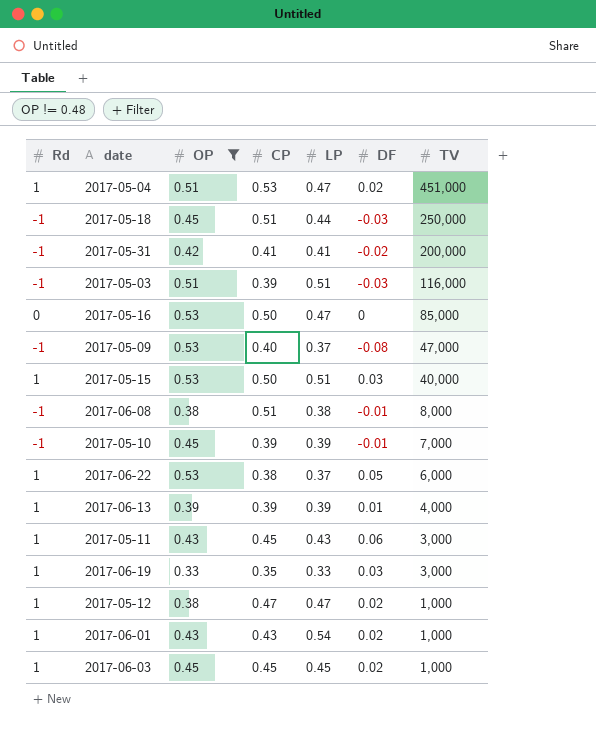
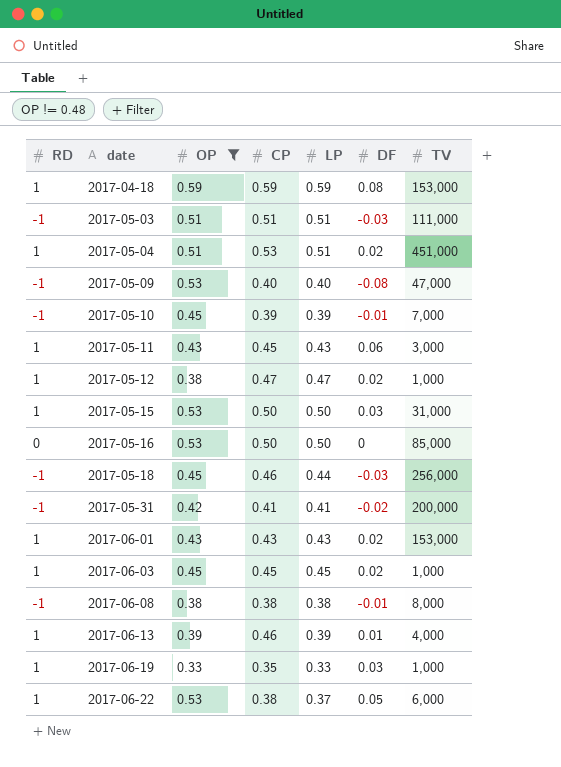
row order: TV descending -> date ascending
column name: Rd -> RD
row 2017-04-18: none -> 1 | 0.59 | 0.59 | 0.59 | 0.08 | 153,000
2017-05-03 | CP: 0.39 -> 0.51
2017-05-03 | TV: 116,000 -> 111,000
2017-05-04 | LP: 0.47 -> 0.51
2017-05-09 | LP: 0.37 -> 0.40
2017-05-15 | LP: 0.51 -> 0.50
2017-05-15 | TV: 40,000 -> 31,000
2017-05-16 | LP: 0.47 -> 0.50
2017-05-18 | CP: 0.51 -> 0.46
2017-05-18 | TV: 250,000 -> 256,000
2017-06-01 | LP: 0.54 -> 0.43
2017-06-01 | TV: 1,000 -> 153,000
2017-06-08 | CP: 0.51 -> 0.38
2017-06-13 | CP: 0.39 -> 0.46
2017-06-19 | TV: 3,000 -> 1,000

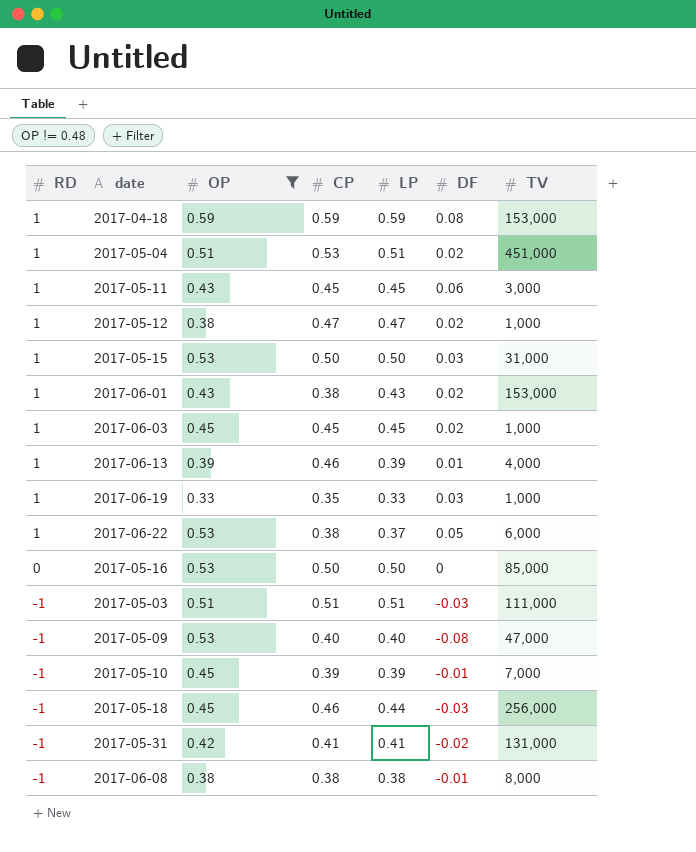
row order: date ascending -> RD descending
2017-05-11 | LP: 0.43 -> 0.45
2017-06-01 | CP: 0.43 -> 0.38
2017-05-31 | TV: 200,000 -> 131,000

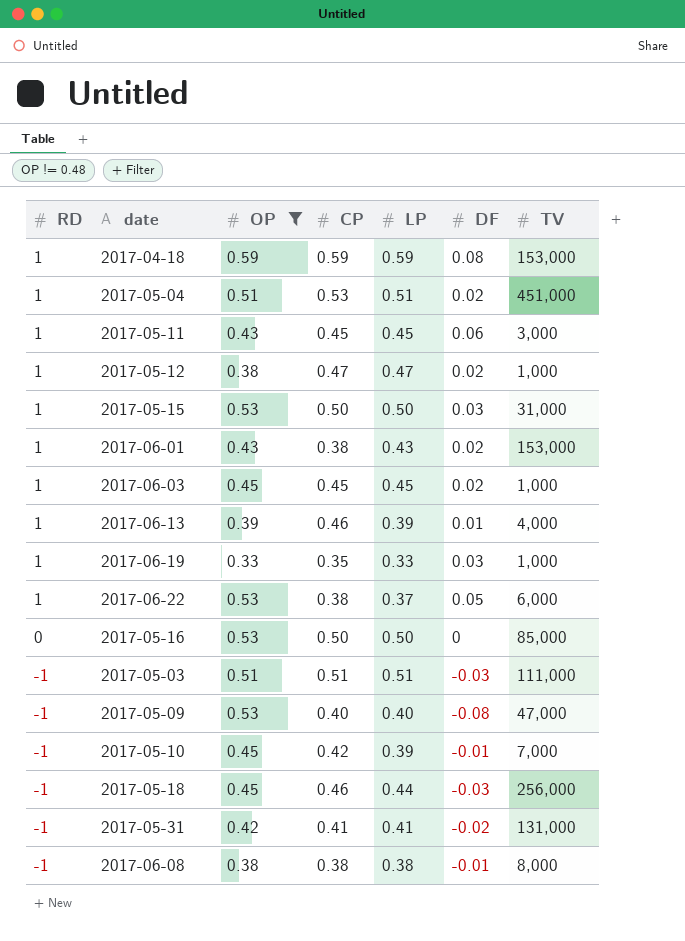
2017-05-10 | CP: 0.39 -> 0.42

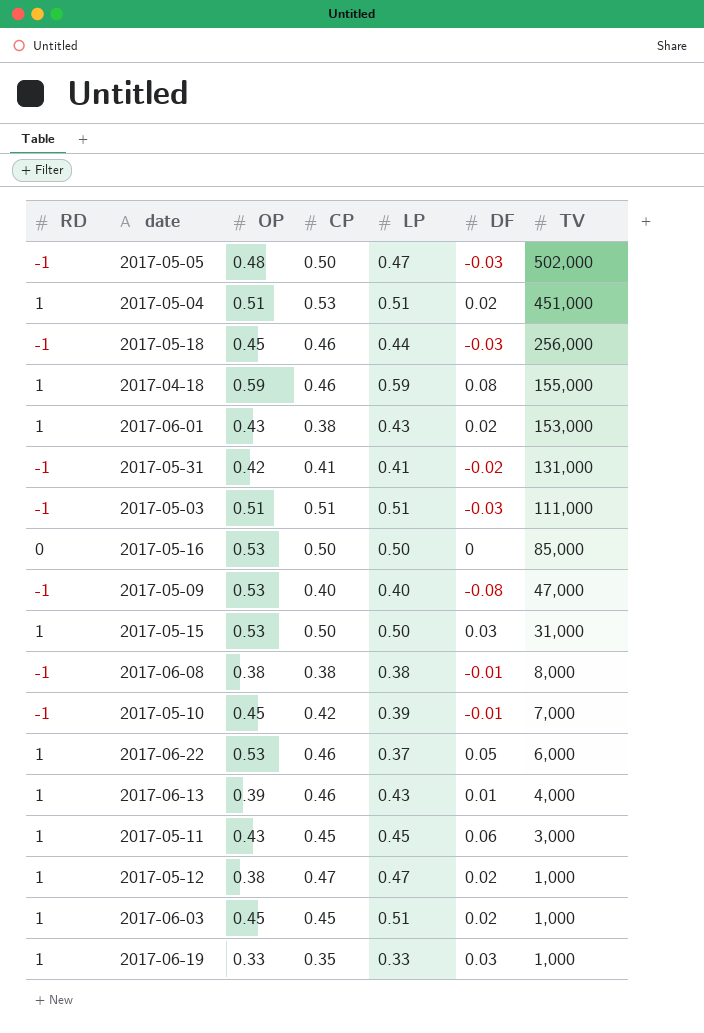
filter: OP != 0.48 -> none
row order: RD descending -> TV descending
2017-04-18 | CP: 0.59 -> 0.46
2017-04-18 | TV: 153,000 -> 155,000
2017-06-22 | CP: 0.38 -> 0.46
2017-06-13 | LP: 0.39 -> 0.43
2017-06-03 | LP: 0.45 -> 0.51

